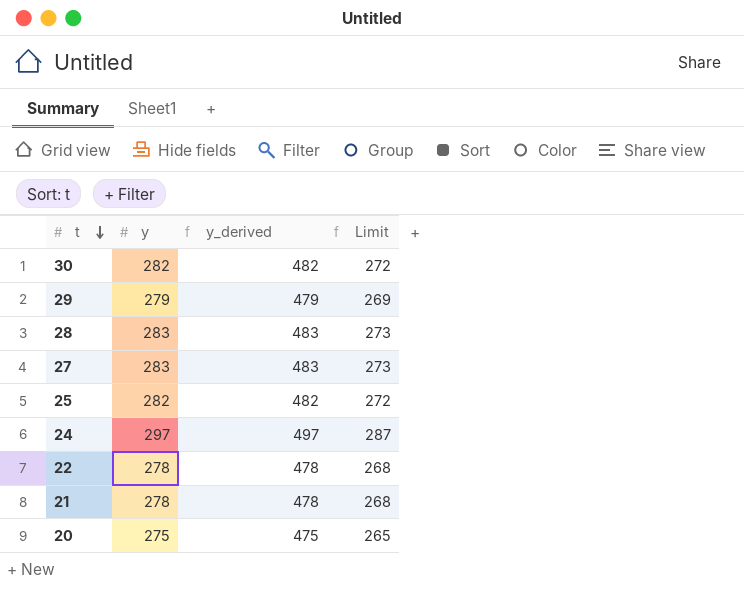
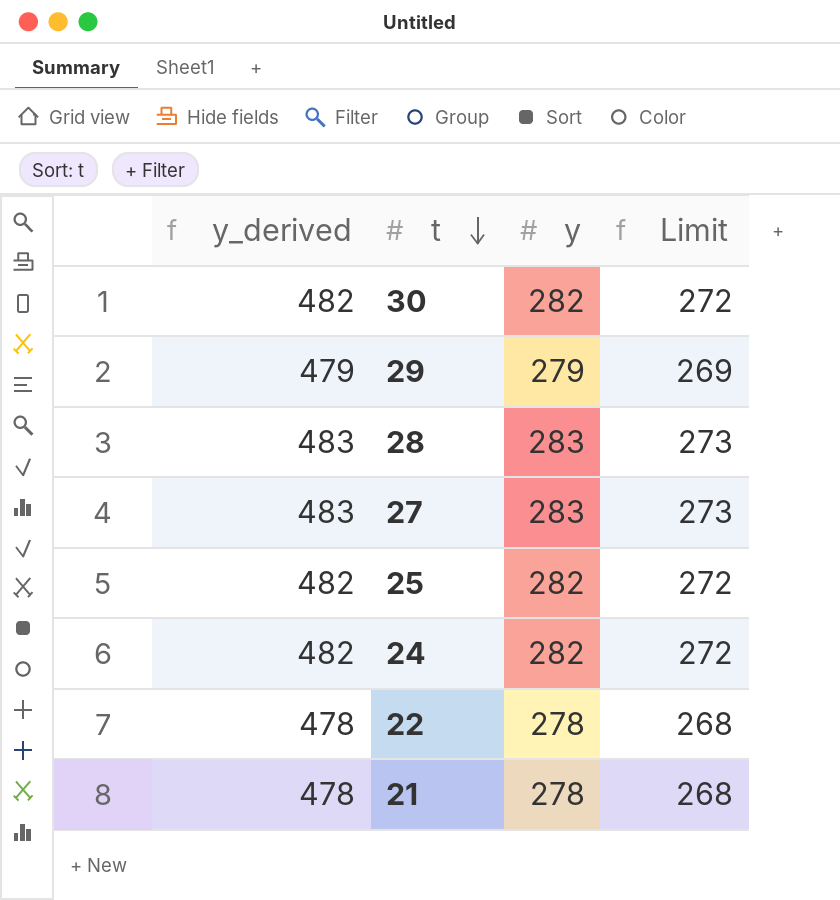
column y_derived | position: 3 -> 1
row 20: 275 | 475 | 265 -> none
24 | y_derived: 497 -> 482
24 | y: 297 -> 282
24 | Limit: 287 -> 272

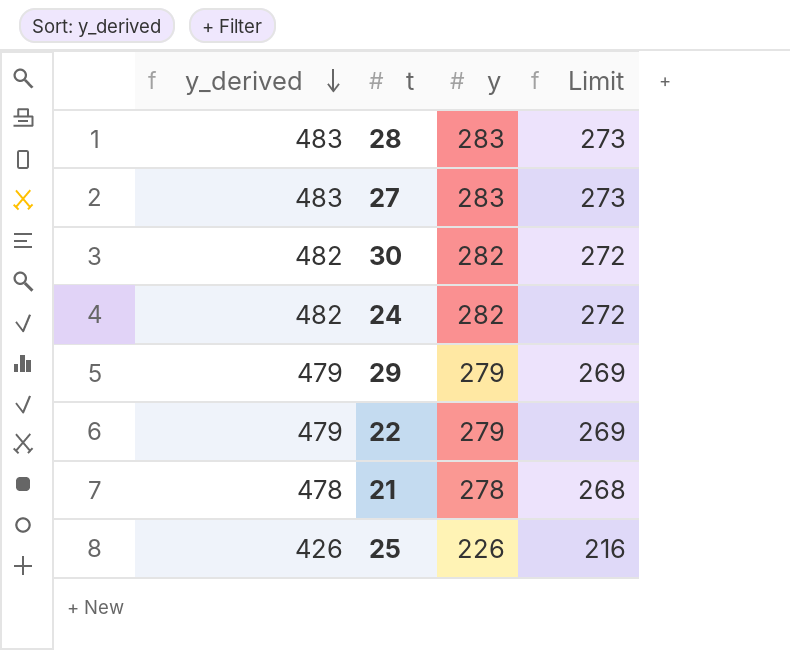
row order: t descending -> y_derived descending
22 | y_derived: 478 -> 479
22 | y: 278 -> 279
22 | Limit: 268 -> 269
25 | y_derived: 482 -> 426
25 | y: 282 -> 226
25 | Limit: 272 -> 216

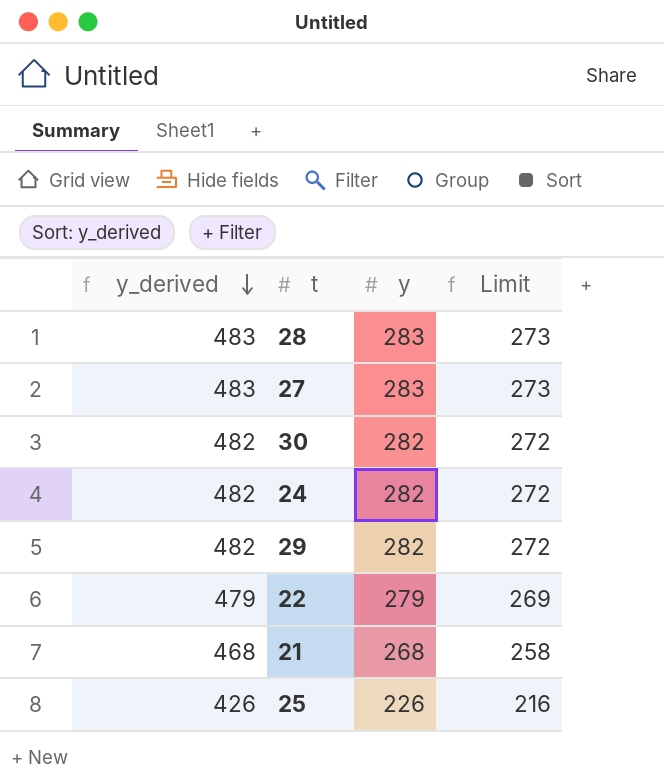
29 | y_derived: 479 -> 482
29 | y: 279 -> 282
29 | Limit: 269 -> 272
21 | y_derived: 478 -> 468
21 | y: 278 -> 268
21 | Limit: 268 -> 258

